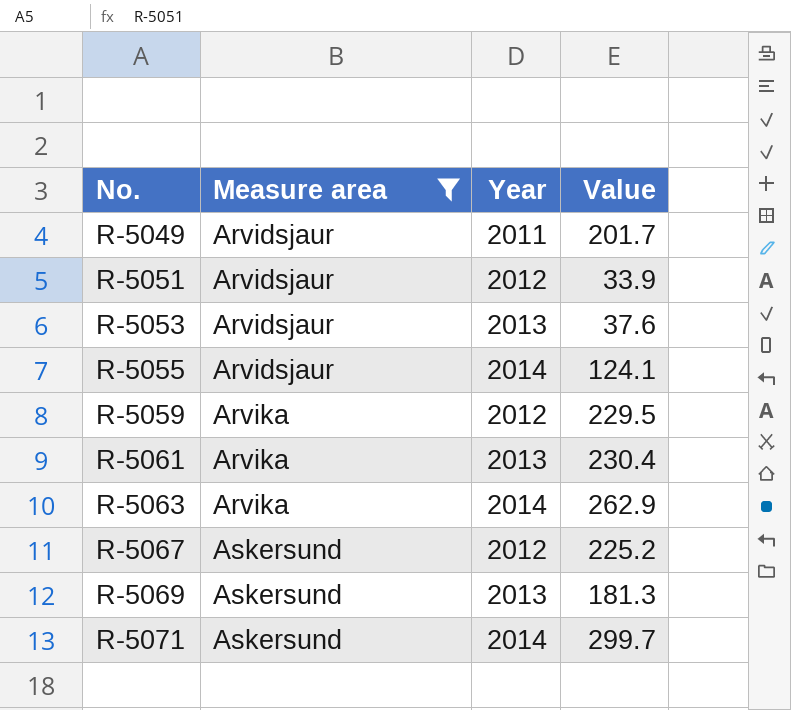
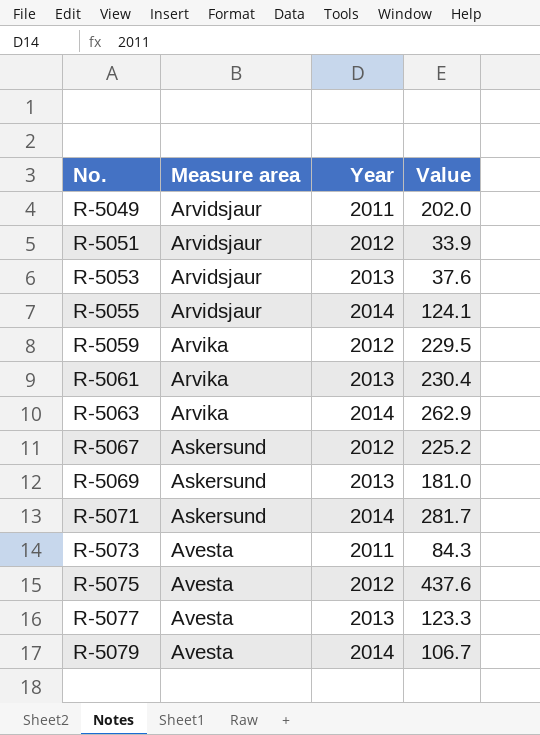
filter: Measure area != Avesta -> none
R-5049 | Value: 201.7 -> 202.0
R-5069 | Value: 181.3 -> 181.0
R-5071 | Value: 299.7 -> 281.7

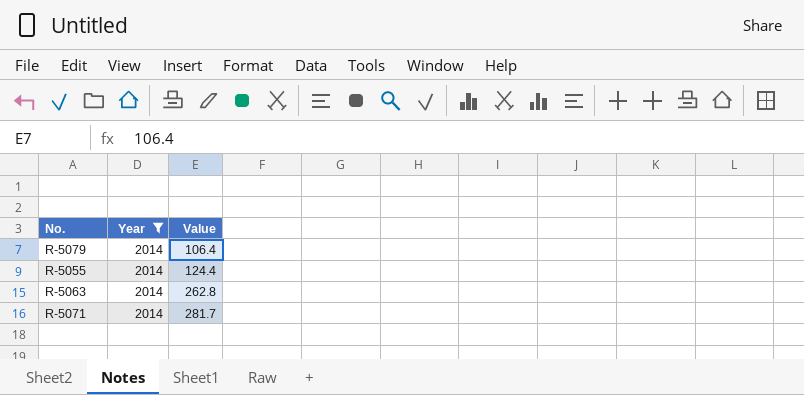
filter: none -> Year = 2014
row order: No. ascending -> Value ascending
column Measure area | position: 2 -> none
R-5079 | Value: 106.7 -> 106.4
R-5055 | Value: 124.1 -> 124.4
R-5063 | Value: 262.9 -> 262.8

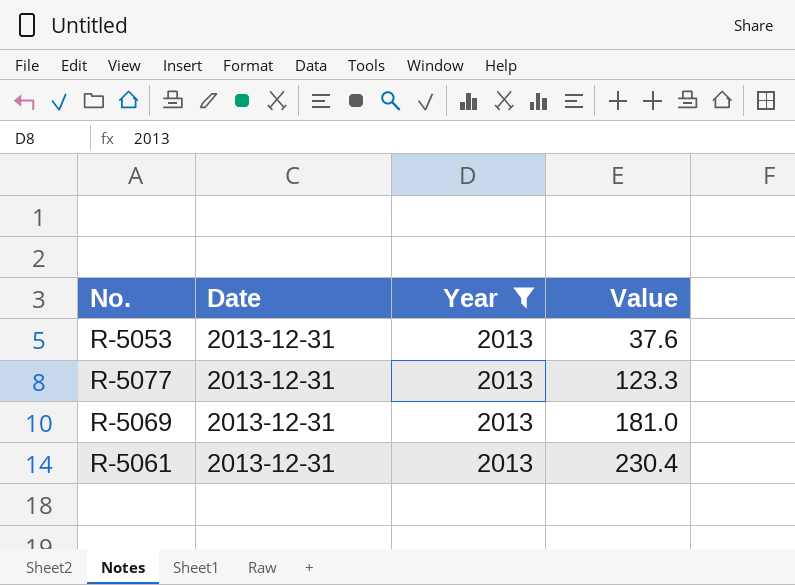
filter: Year = 2014 -> Year = 2013
column Date | position: none -> 2

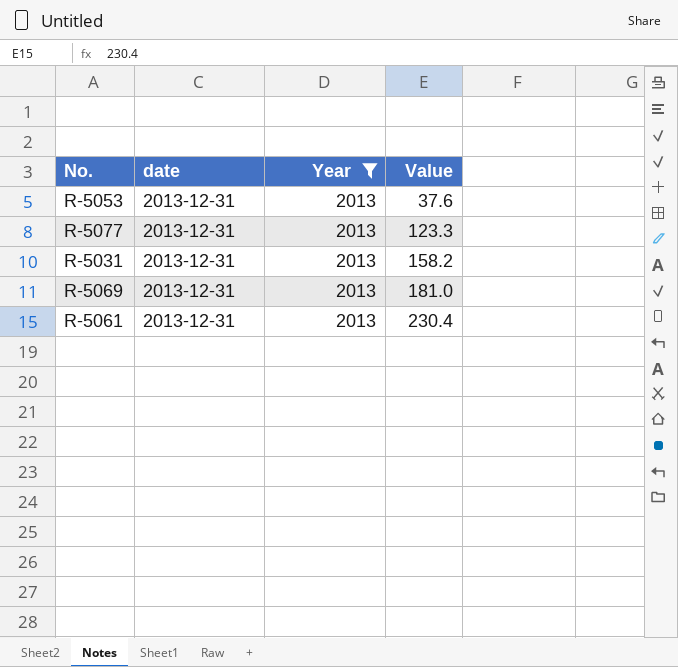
column name: Date -> date
row R-5031: none -> 2013-12-31 | 2013 | 158.2

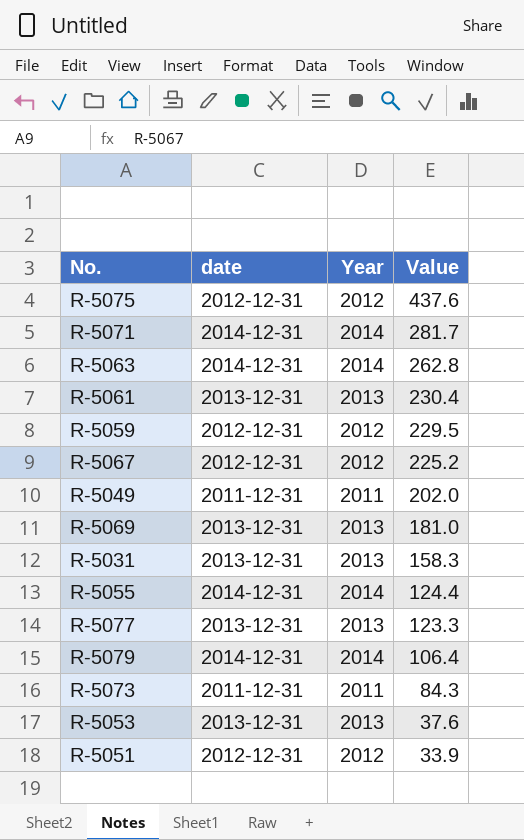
filter: Year = 2013 -> none
row order: Value ascending -> Value descending
R-5031 | Value: 158.2 -> 158.3

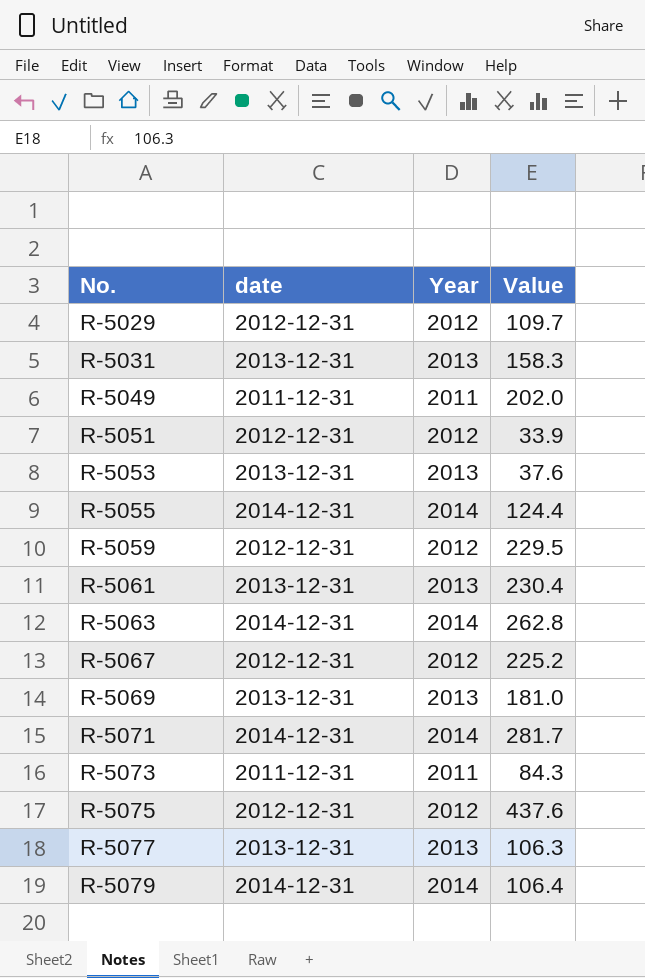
row order: Value descending -> No. ascending
row R-5029: none -> 2012-12-31 | 2012 | 109.7
R-5077 | Value: 123.3 -> 106.3

